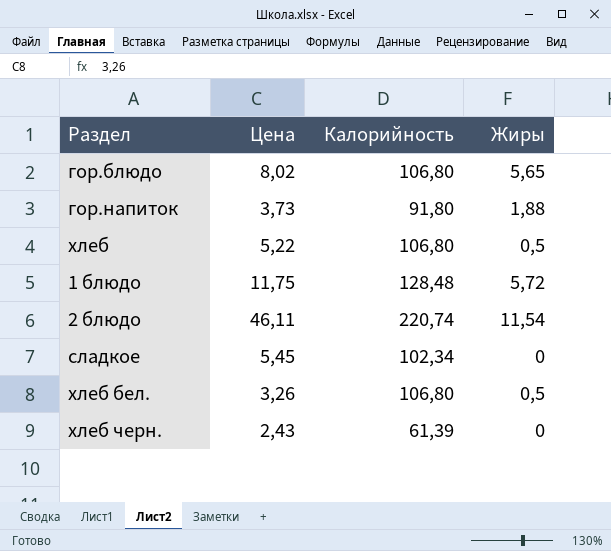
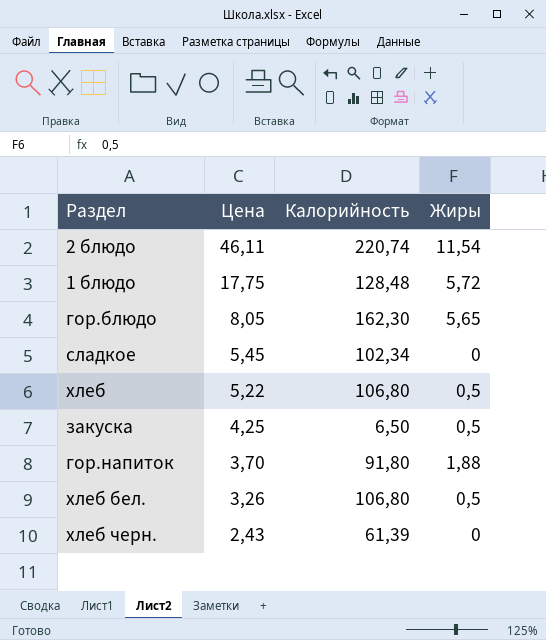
row order: none -> Цена descending
1 блюдо | Цена: 11,75 -> 17,75
гор.блюдо | Цена: 8,02 -> 8,05
гор.блюдо | Калорийность: 106,80 -> 162,30
row закуска: none -> 4,25 | 6,50 | 0,5
гор.напиток | Цена: 3,73 -> 3,70

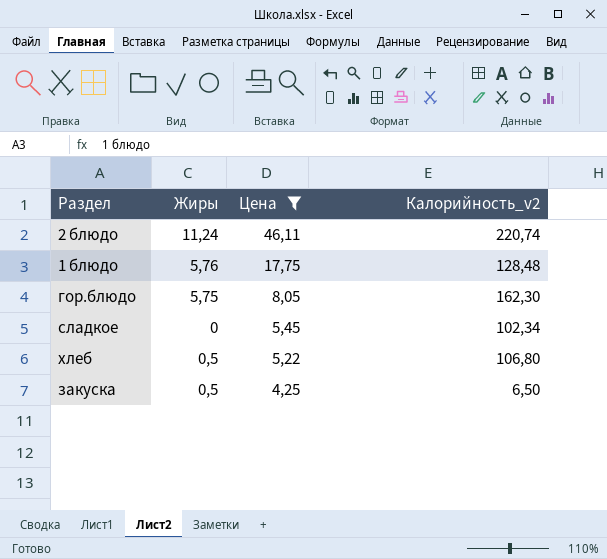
filter: none -> Цена >= 4,25
column Жиры | position: 4 -> 2
column name: Калорийность -> Калорийность_v2
2 блюдо | Жиры: 11,54 -> 11,24
1 блюдо | Жиры: 5,72 -> 5,76
гор.блюдо | Жиры: 5,65 -> 5,75

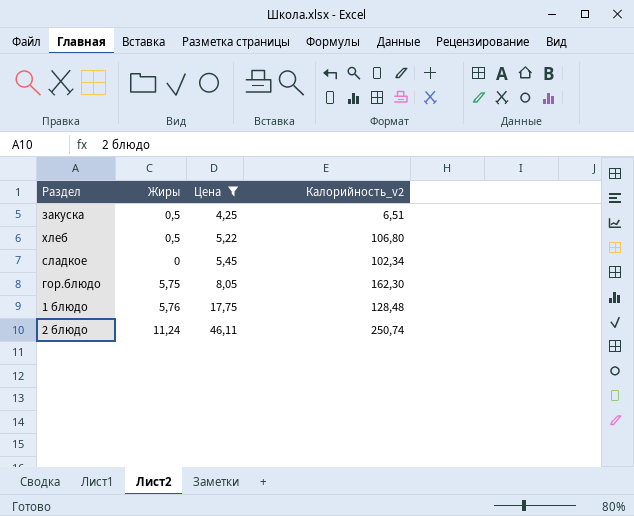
row order: Цена descending -> Цена ascending
закуска | Калорийность_v2: 6,50 -> 6,51
2 блюдо | Калорийность_v2: 220,74 -> 250,74

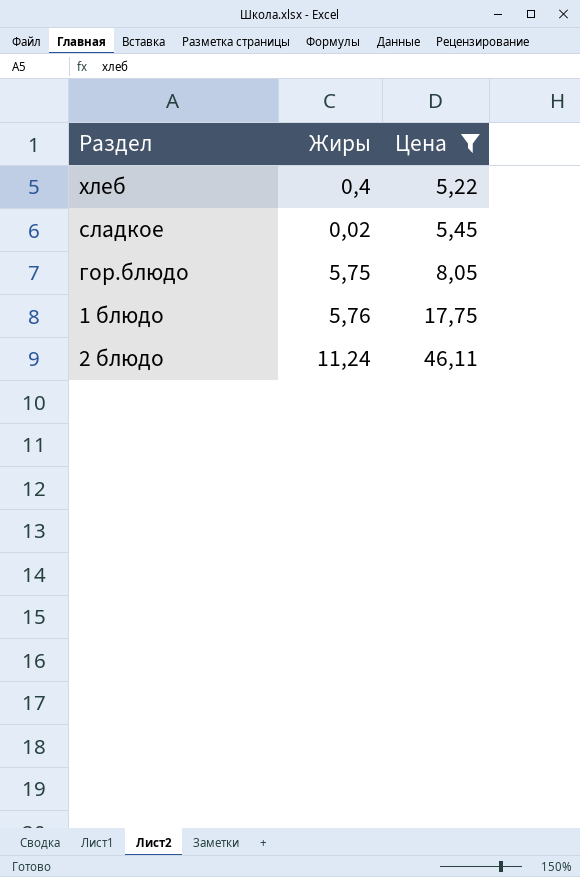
column Калорийность_v2 | position: 4 -> none
row закуска: 0,5 | 4,25 | 6,51 -> none
хлеб | Жиры: 0,5 -> 0,4
сладкое | Жиры: 0 -> 0,02

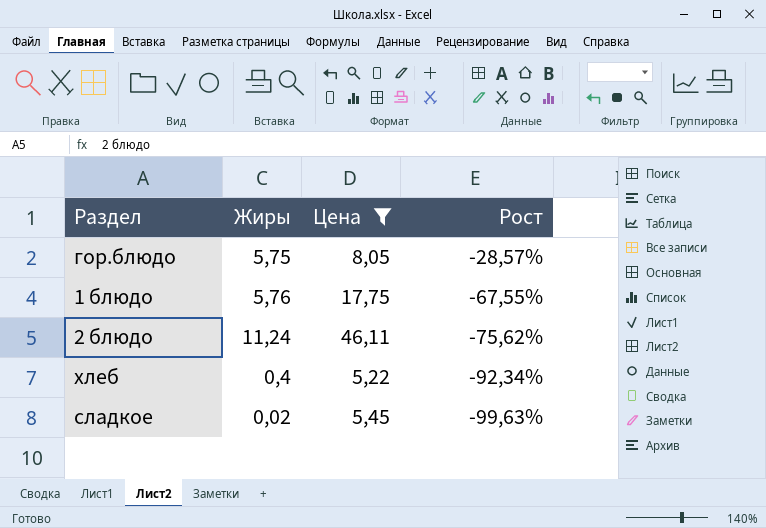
row order: Цена ascending -> Рост descending
column Рост | formula: none -> ([Жиры] - [Цена]) / [Цена]

